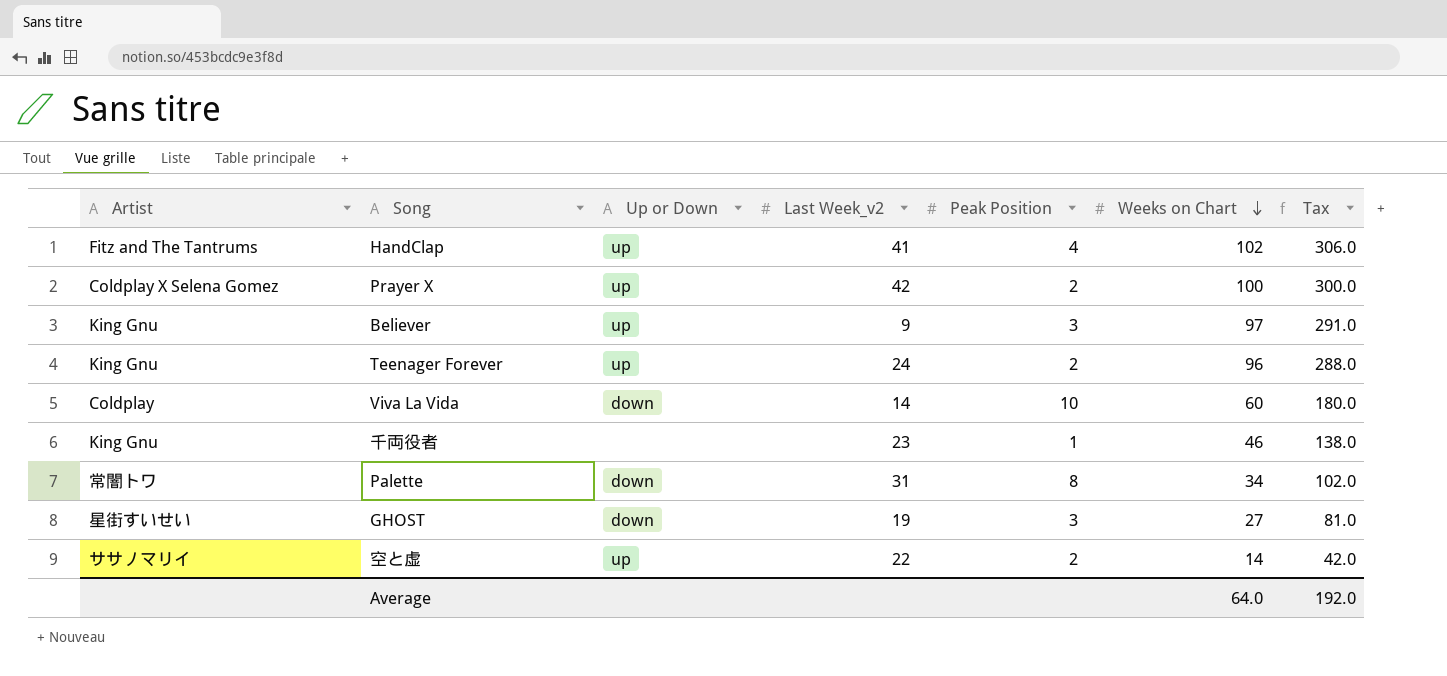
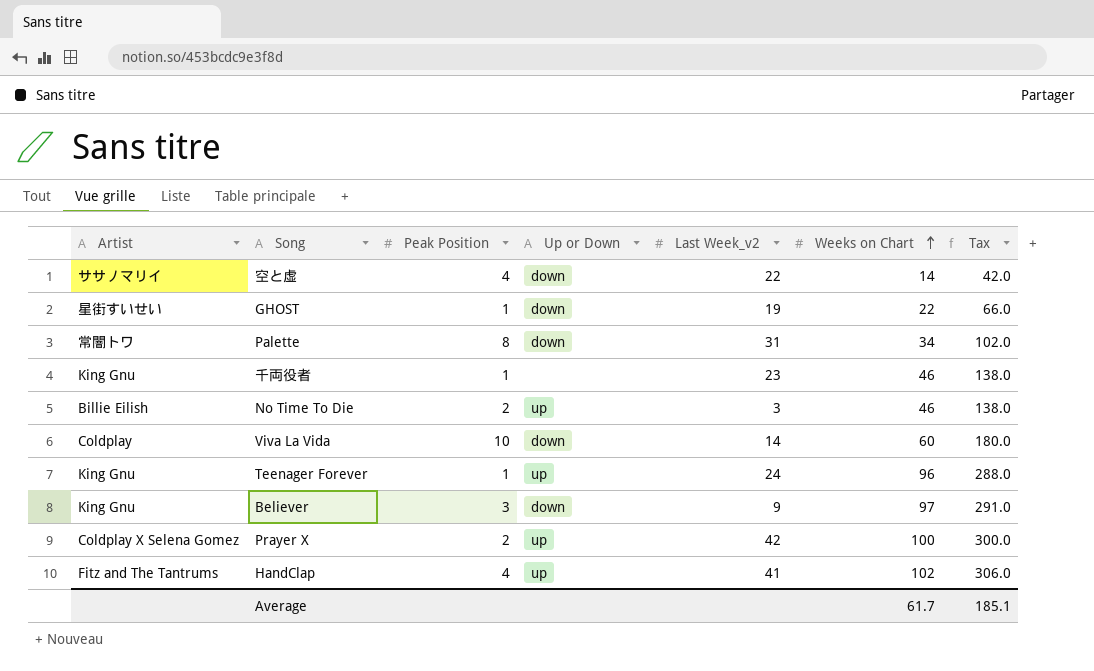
row order: Weeks on Chart descending -> Weeks on Chart ascending
column Peak Position | position: 5 -> 3
空と虚 | Peak Position: 2 -> 4
空と虚 | Up or Down: up -> down
GHOST | Peak Position: 3 -> 1
GHOST | Weeks on Chart: 27 -> 22
GHOST | Tax: 81.0 -> 66.0
row No Time To Die: none -> Billie Eilish | 2 | up | 3 | 46 | 138.0
Teenager Forever | Peak Position: 2 -> 1
Believer | Up or Down: up -> down
Average | Weeks on Chart: 64.0 -> 61.7
Average | Tax: 192.0 -> 185.1

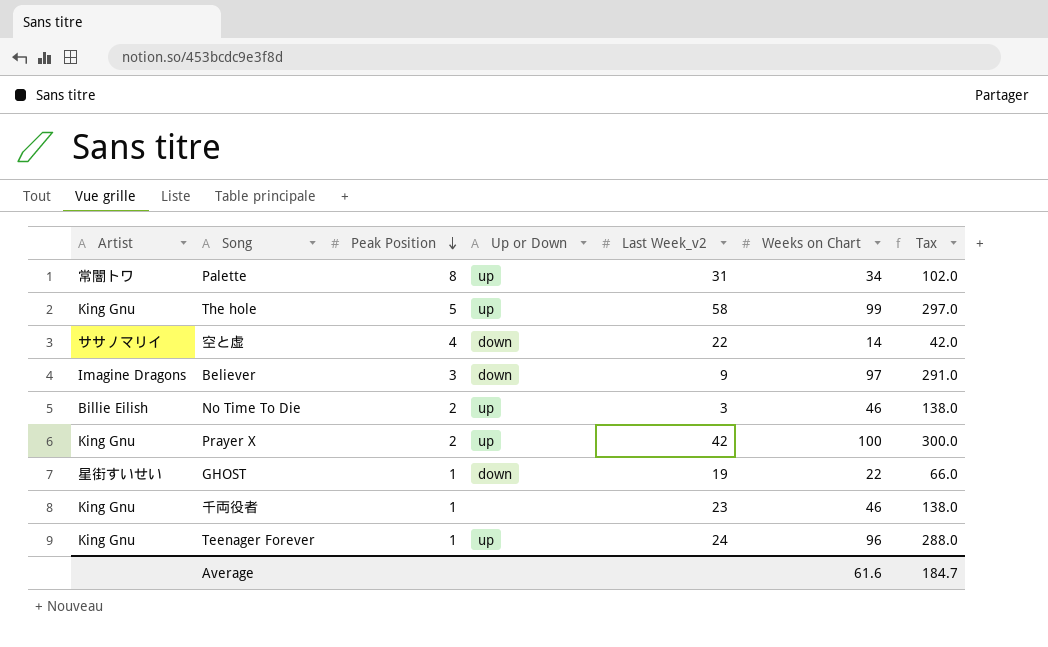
row order: Weeks on Chart ascending -> Peak Position descending
row Viva La Vida: Coldplay | 10 | down | 14 | 60 | 180.0 -> none
row HandClap: Fitz and The Tantrums | 4 | up | 41 | 102 | 306.0 -> none
Palette | Up or Down: down -> up
row The hole: none -> King Gnu | 5 | up | 58 | 99 | 297.0
Believer | Artist: King Gnu -> Imagine Dragons
Prayer X | Artist: Coldplay X Selena Gomez -> King Gnu
Average | Weeks on Chart: 61.7 -> 61.6
Average | Tax: 185.1 -> 184.7

